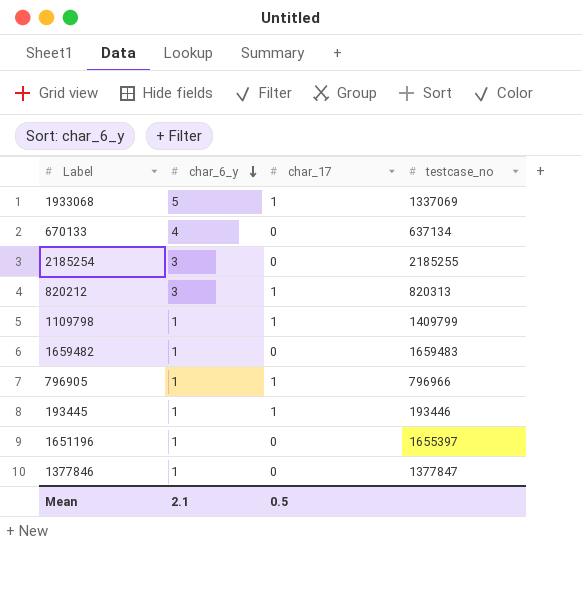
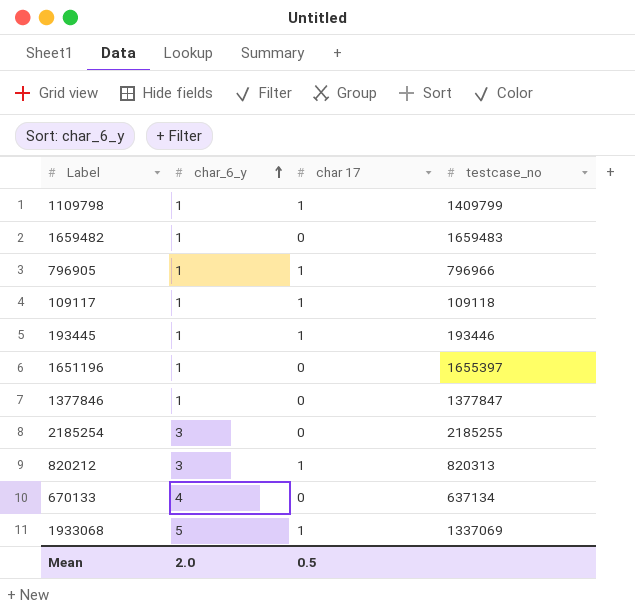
row order: char_6_y descending -> char_6_y ascending
column name: char_17 -> char 17
row 109117: none -> 1 | 1 | 109118
Mean | char_6_y: 2.1 -> 2.0

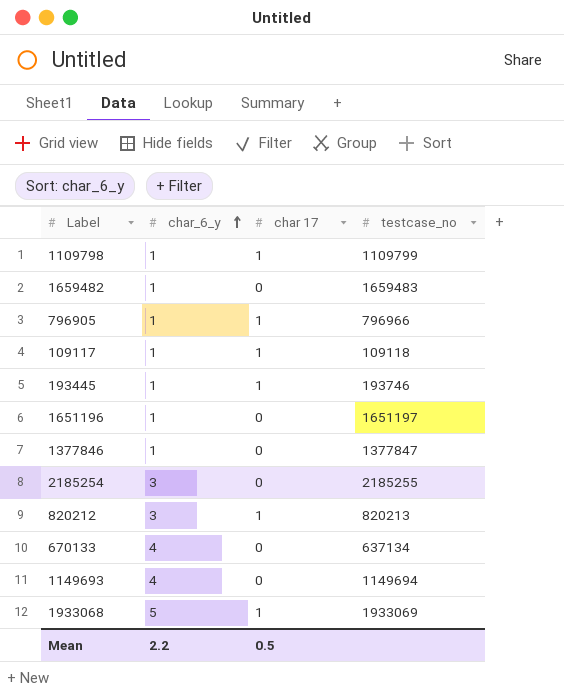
1109798 | testcase_no: 1409799 -> 1109799
193445 | testcase_no: 193446 -> 193746
1651196 | testcase_no: 1655397 -> 1651197
820212 | testcase_no: 820313 -> 820213
row 1149693: none -> 4 | 0 | 1149694
1933068 | testcase_no: 1337069 -> 1933069
Mean | char_6_y: 2.0 -> 2.2

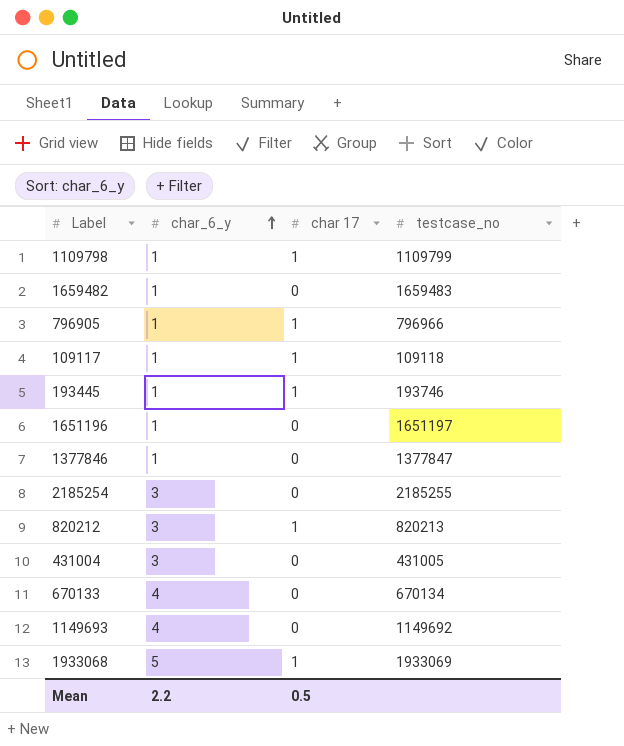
row 431004: none -> 3 | 0 | 431005
670133 | testcase_no: 637134 -> 670134
1149693 | testcase_no: 1149694 -> 1149692

